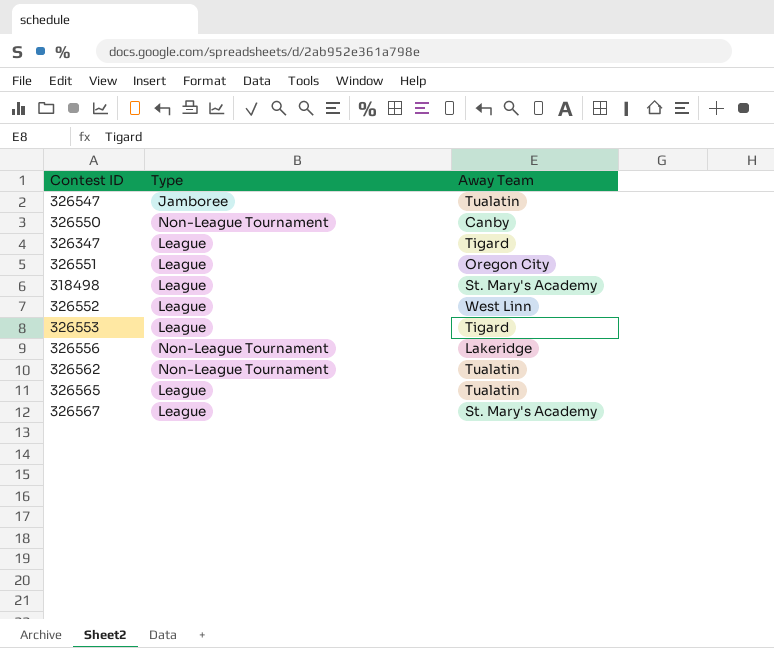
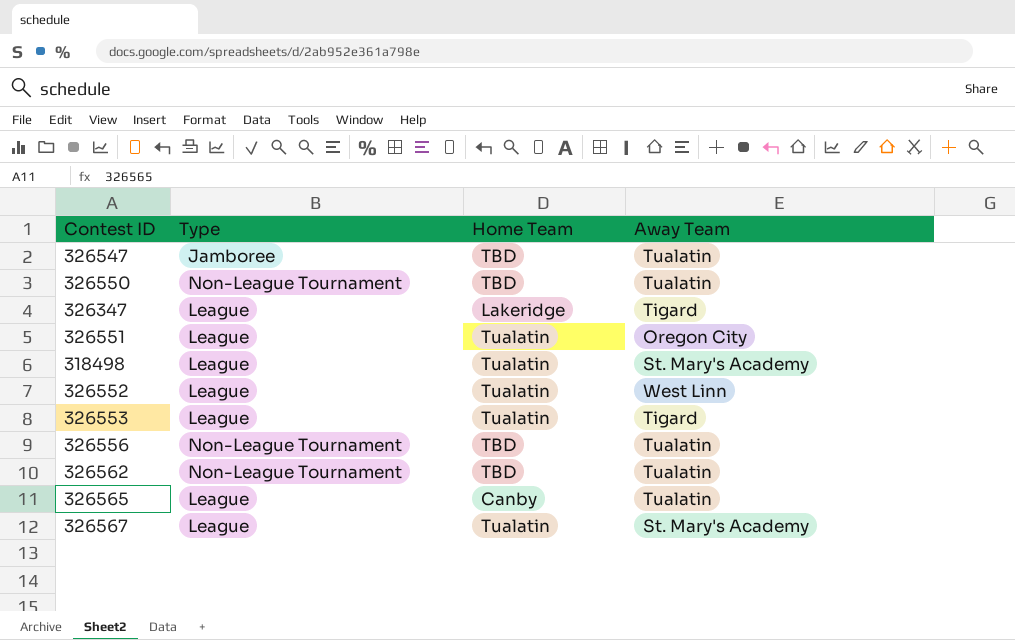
column Home Team | position: none -> 3
326550 | Away Team: Canby -> Tualatin
326556 | Away Team: Lakeridge -> Tualatin

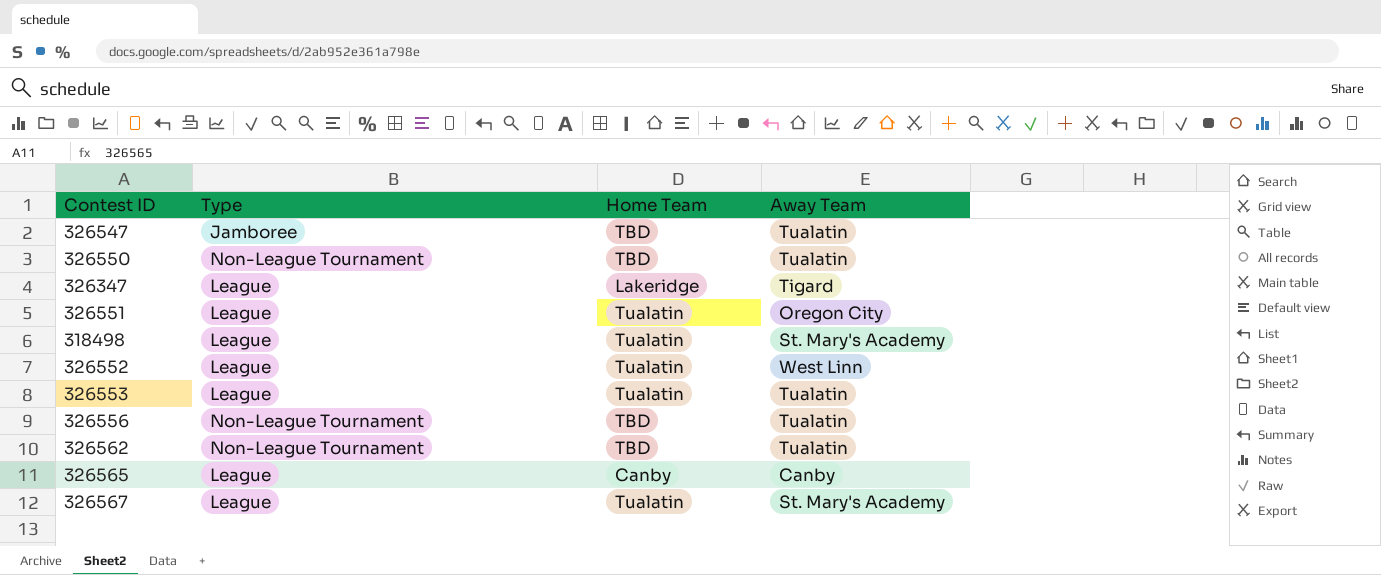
326553 | Away Team: Tigard -> Tualatin
326565 | Away Team: Tualatin -> Canby

